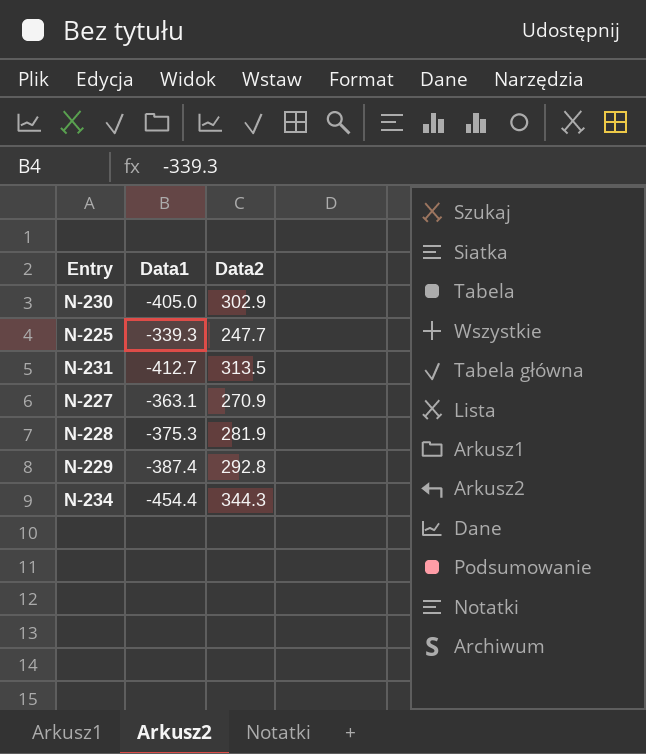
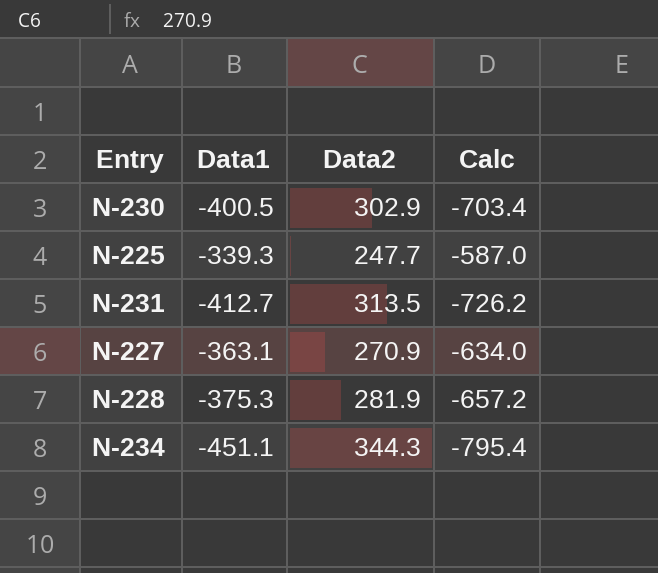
column Calc | formula: none -> [Data1] - [Data2]
row N-229: -387.4 | 292.8 -> none
N-230 | Data1: -405.0 -> -400.5
N-234 | Data1: -454.4 -> -451.1

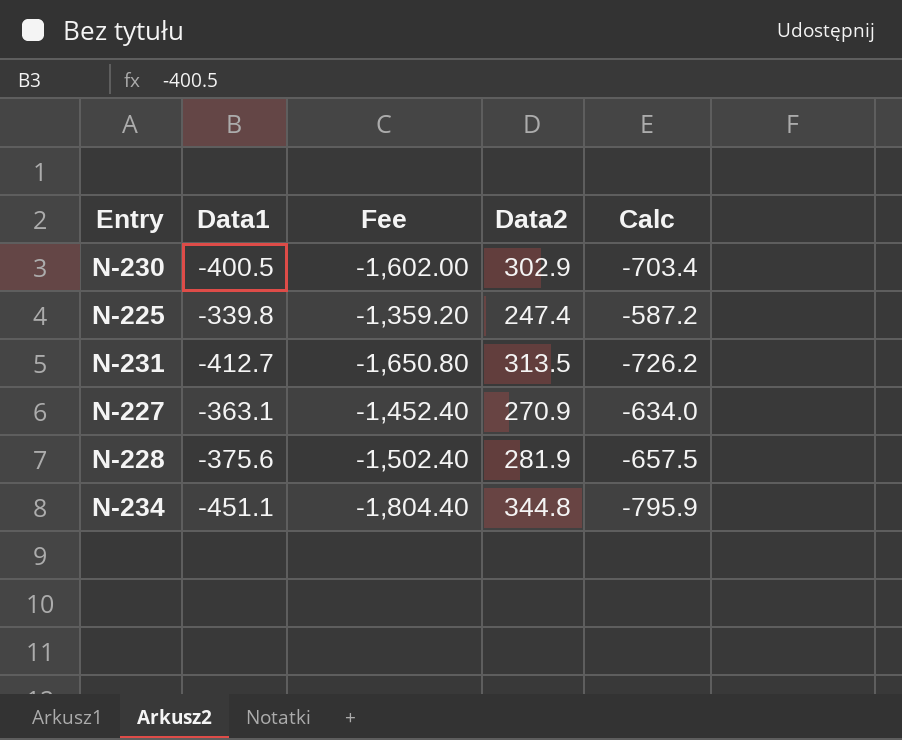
column Fee | formula: none -> [Data1] * 4
N-225 | Data1: -339.3 -> -339.8
N-225 | Data2: 247.7 -> 247.4
N-225 | Calc: -587.0 -> -587.2
N-228 | Data1: -375.3 -> -375.6
N-228 | Calc: -657.2 -> -657.5
N-234 | Data2: 344.3 -> 344.8
N-234 | Calc: -795.4 -> -795.9

